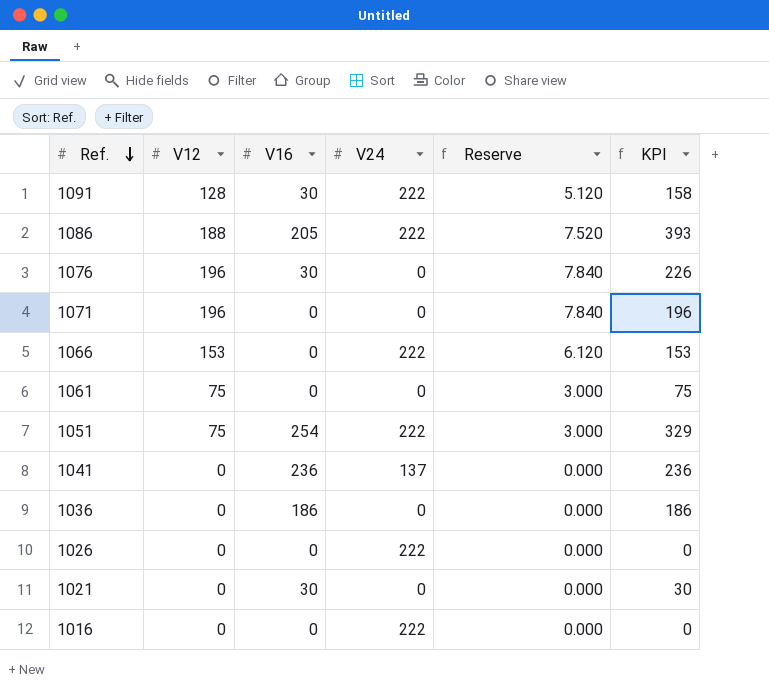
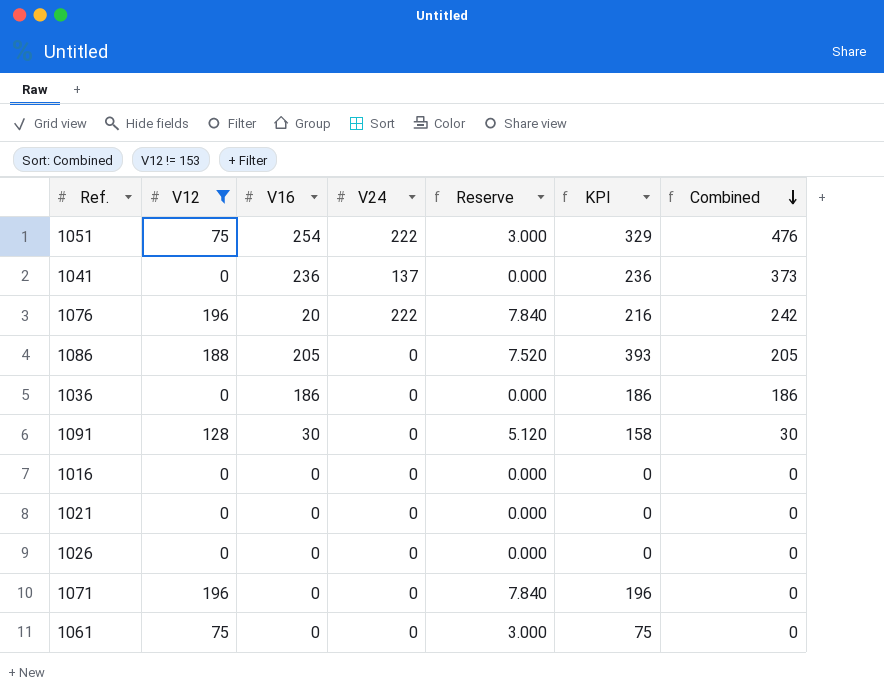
filter: none -> V12 != 153
row order: Ref. descending -> Combined descending
column Combined | formula: none -> [V16] + [V24]
1076 | V16: 30 -> 20
1076 | V24: 0 -> 222
1076 | KPI: 226 -> 216
1086 | V24: 222 -> 0
1091 | V24: 222 -> 0
1016 | V24: 222 -> 0
1021 | V16: 30 -> 0
1021 | KPI: 30 -> 0
1026 | V24: 222 -> 0

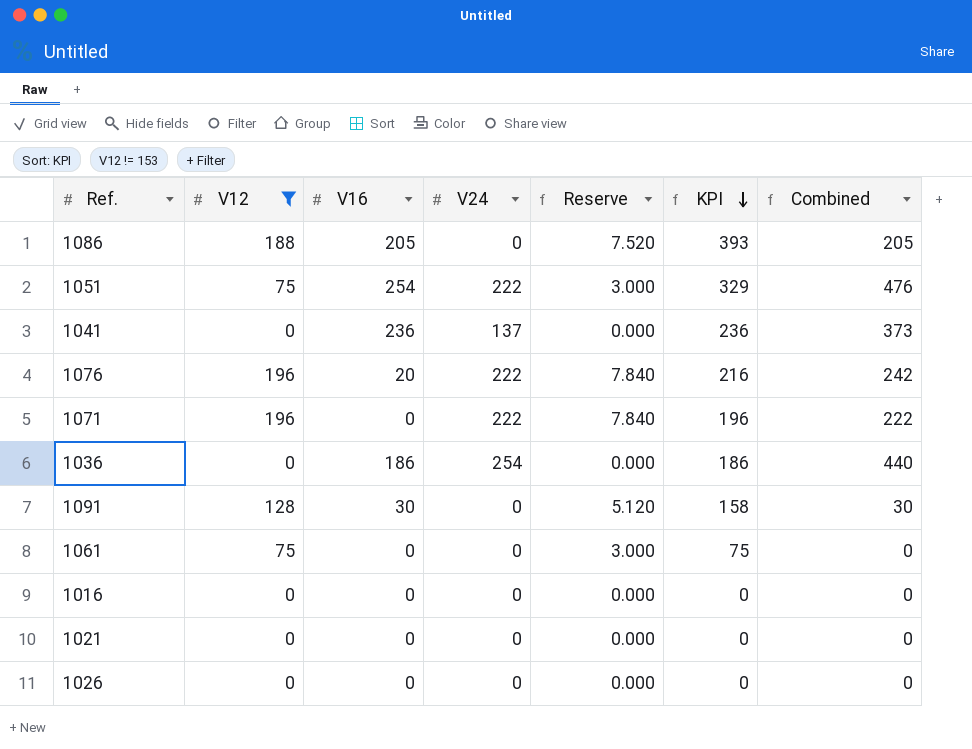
row order: Combined descending -> KPI descending
1071 | V24: 0 -> 222
1071 | Combined: 0 -> 222
1036 | V24: 0 -> 254
1036 | Combined: 186 -> 440

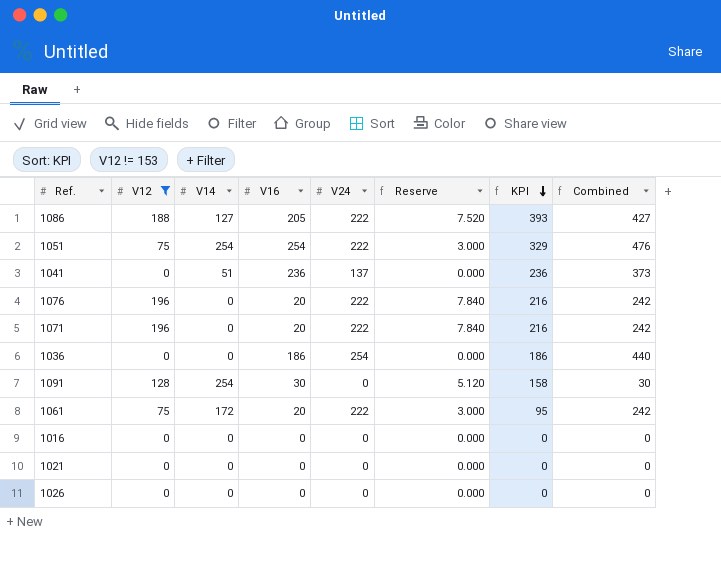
column V14 | position: none -> 3
1086 | V24: 0 -> 222
1086 | Combined: 205 -> 427
1071 | V16: 0 -> 20
1071 | KPI: 196 -> 216
1071 | Combined: 222 -> 242
1061 | V16: 0 -> 20
1061 | V24: 0 -> 222
1061 | KPI: 75 -> 95
1061 | Combined: 0 -> 242

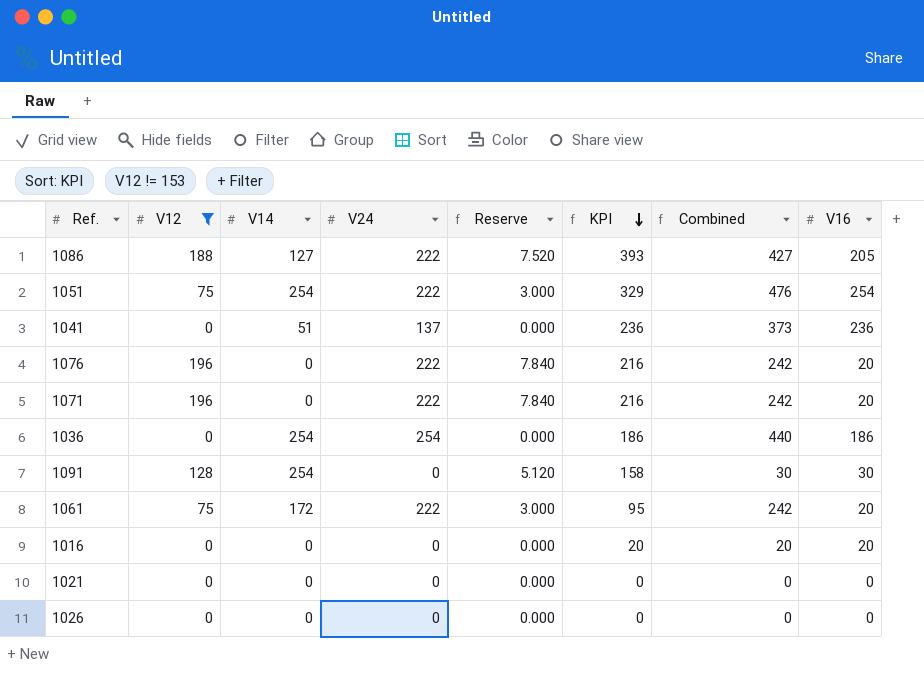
column V16 | position: 4 -> 8
1036 | V14: 0 -> 254
1016 | KPI: 0 -> 20
1016 | Combined: 0 -> 20
1016 | V16: 0 -> 20

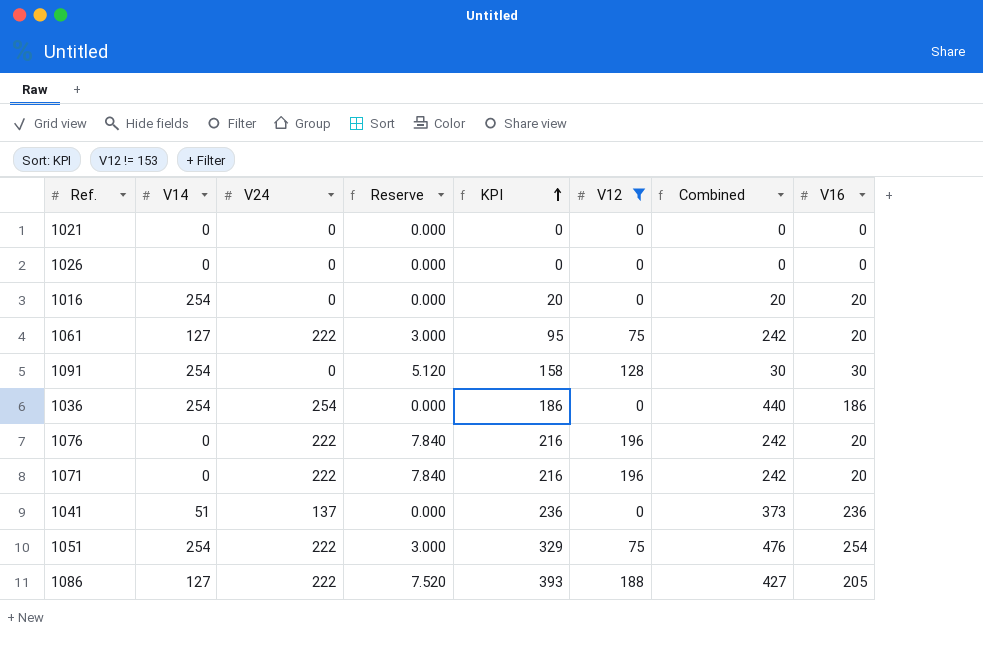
row order: KPI descending -> KPI ascending
column V12 | position: 2 -> 6
1016 | V14: 0 -> 254
1061 | V14: 172 -> 127

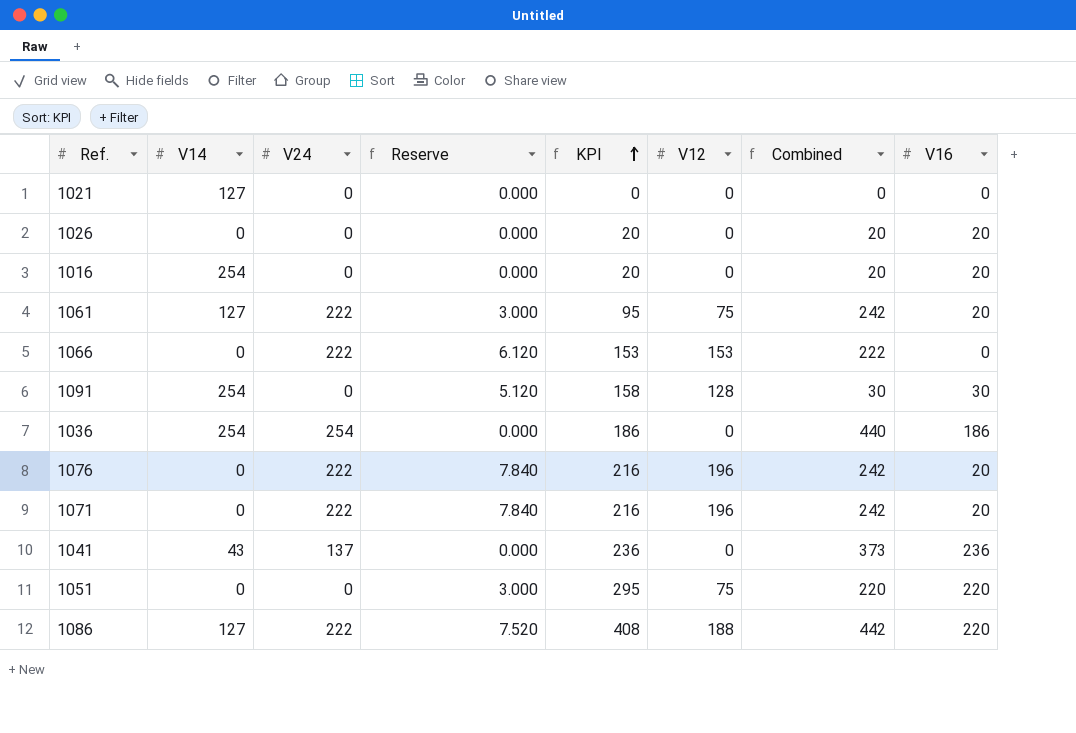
filter: V12 != 153 -> none
1021 | V14: 0 -> 127
1026 | KPI: 0 -> 20
1026 | Combined: 0 -> 20
1026 | V16: 0 -> 20
1041 | V14: 51 -> 43
1051 | V14: 254 -> 0
1051 | V24: 222 -> 0
1051 | KPI: 329 -> 295
1051 | Combined: 476 -> 220
1051 | V16: 254 -> 220
1086 | KPI: 393 -> 408
1086 | Combined: 427 -> 442
1086 | V16: 205 -> 220

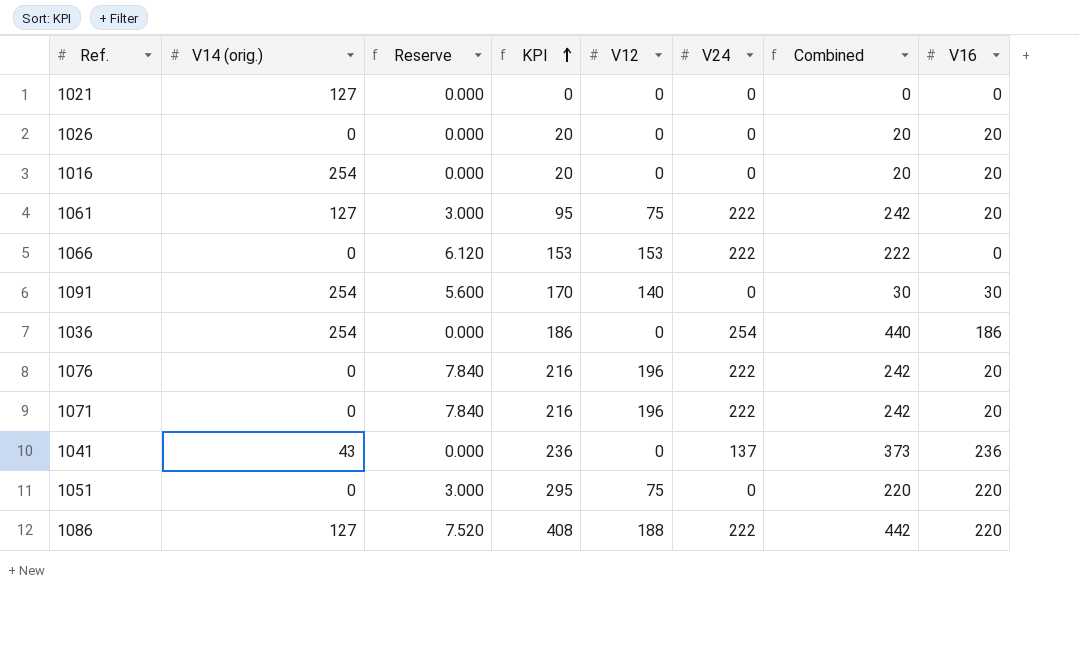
column name: V14 -> V14 (orig.)
column V24 | position: 3 -> 6
1091 | Reserve: 5.120 -> 5.600
1091 | KPI: 158 -> 170
1091 | V12: 128 -> 140

